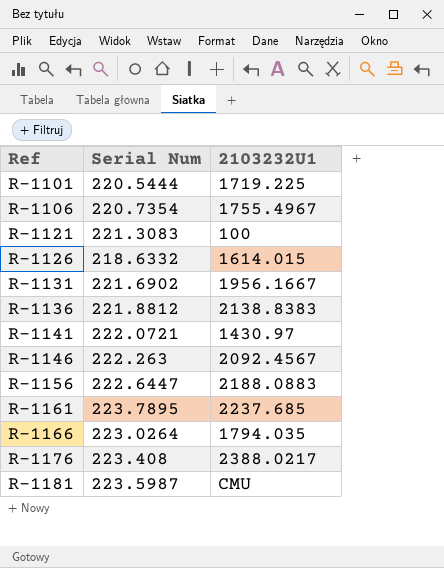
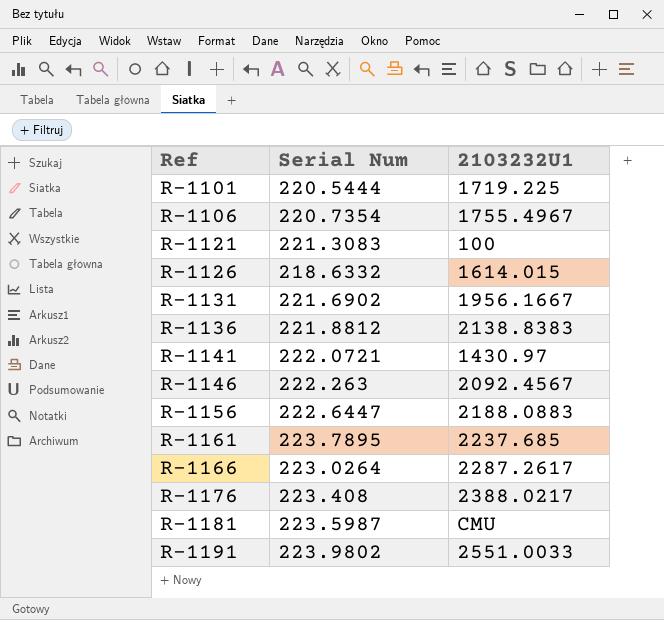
R-1166 | 2103232U1: 1794.035 -> 2287.2617
row R-1191: none -> 223.9802 | 2551.0033

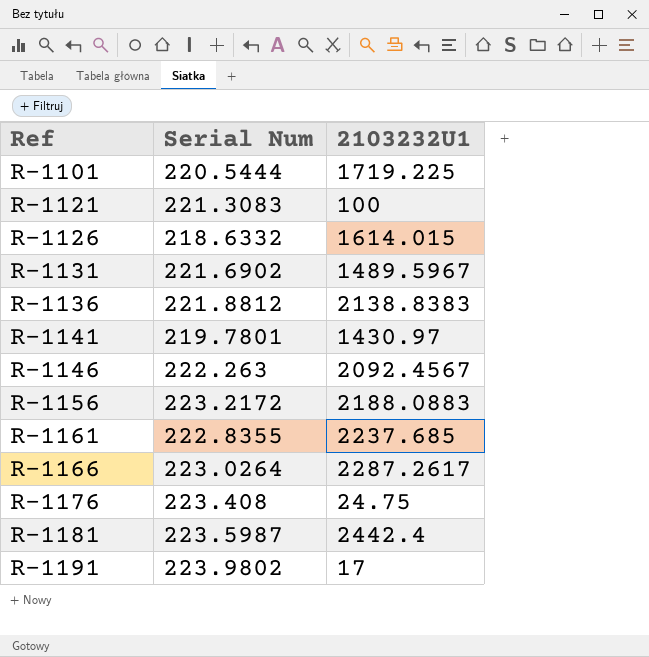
row R-1106: 220.7354 | 1755.4967 -> none
R-1131 | 2103232U1: 1956.1667 -> 1489.5967
R-1141 | Serial Num: 222.0721 -> 219.7801
R-1156 | Serial Num: 222.6447 -> 223.2172
R-1161 | Serial Num: 223.7895 -> 222.8355
R-1176 | 2103232U1: 2388.0217 -> 24.75
R-1181 | 2103232U1: CMU -> 2442.4
R-1191 | 2103232U1: 2551.0033 -> 17

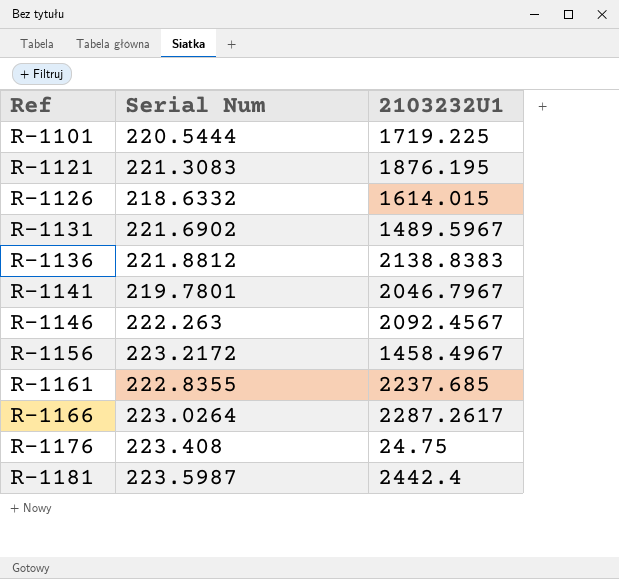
row R-1191: 223.9802 | 17 -> none
R-1121 | 2103232U1: 100 -> 1876.195
R-1141 | 2103232U1: 1430.97 -> 2046.7967
R-1156 | 2103232U1: 2188.0883 -> 1458.4967

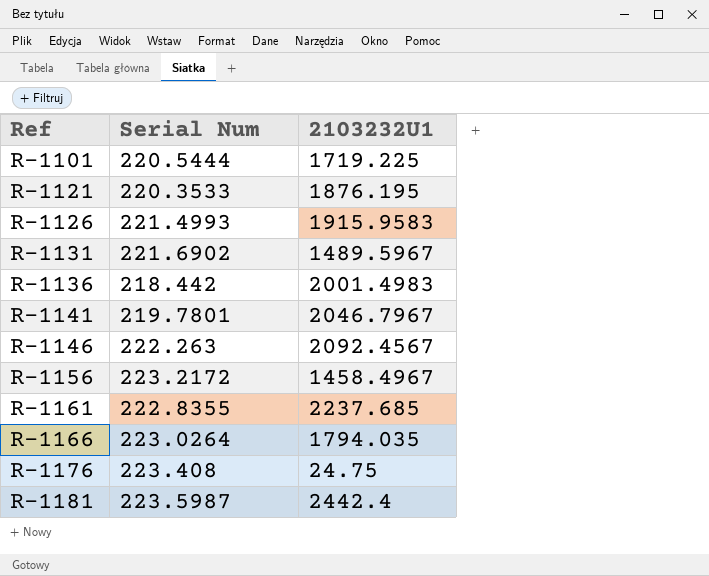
R-1121 | Serial Num: 221.3083 -> 220.3533
R-1126 | Serial Num: 218.6332 -> 221.4993
R-1126 | 2103232U1: 1614.015 -> 1915.9583
R-1136 | Serial Num: 221.8812 -> 218.442
R-1136 | 2103232U1: 2138.8383 -> 2001.4983
R-1166 | 2103232U1: 2287.2617 -> 1794.035

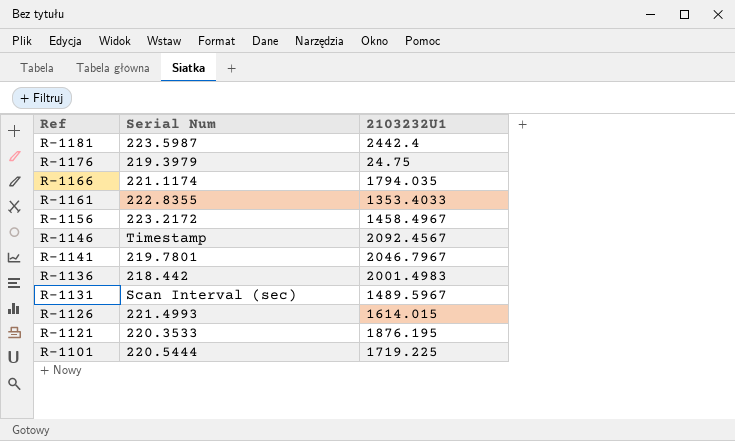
row order: Ref ascending -> Ref descending
R-1176 | Serial Num: 223.408 -> 219.3979
R-1166 | Serial Num: 223.0264 -> 221.1174
R-1161 | 2103232U1: 2237.685 -> 1353.4033
R-1146 | Serial Num: 222.263 -> Timestamp
R-1131 | Serial Num: 221.6902 -> Scan Interval (sec)
R-1126 | 2103232U1: 1915.9583 -> 1614.015

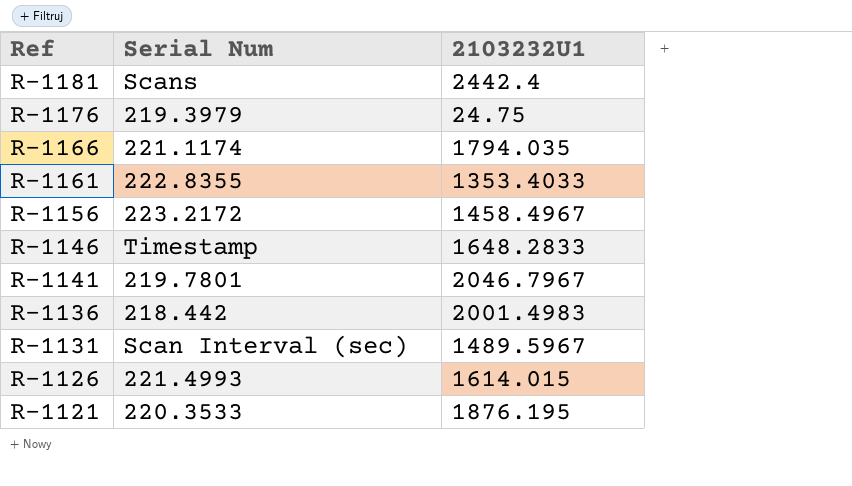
row R-1101: 220.5444 | 1719.225 -> none
R-1181 | Serial Num: 223.5987 -> Scans
R-1146 | 2103232U1: 2092.4567 -> 1648.2833

